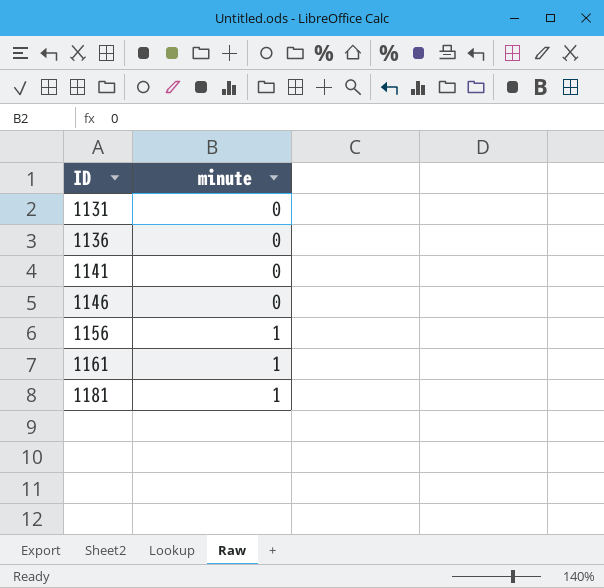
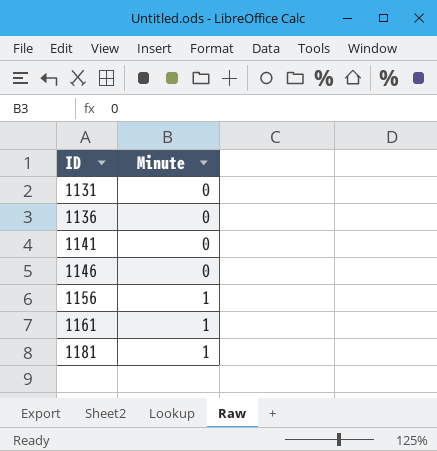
column name: minute -> Minute

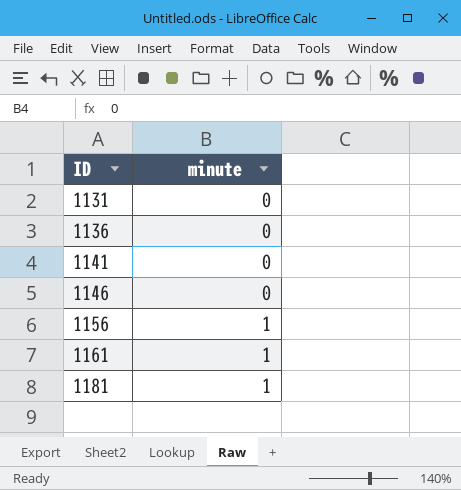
column name: Minute -> minute

